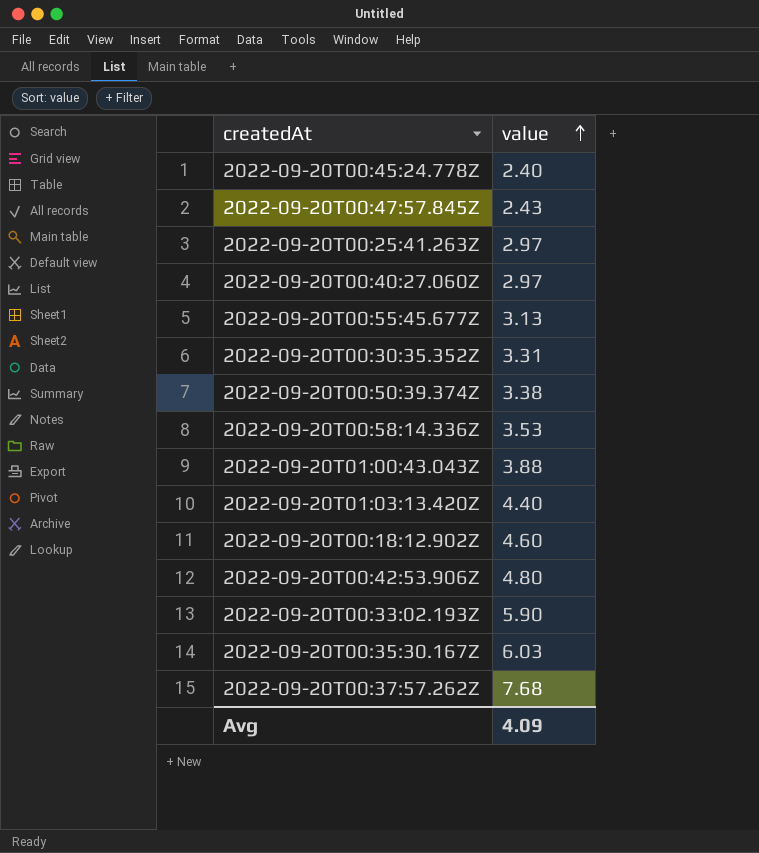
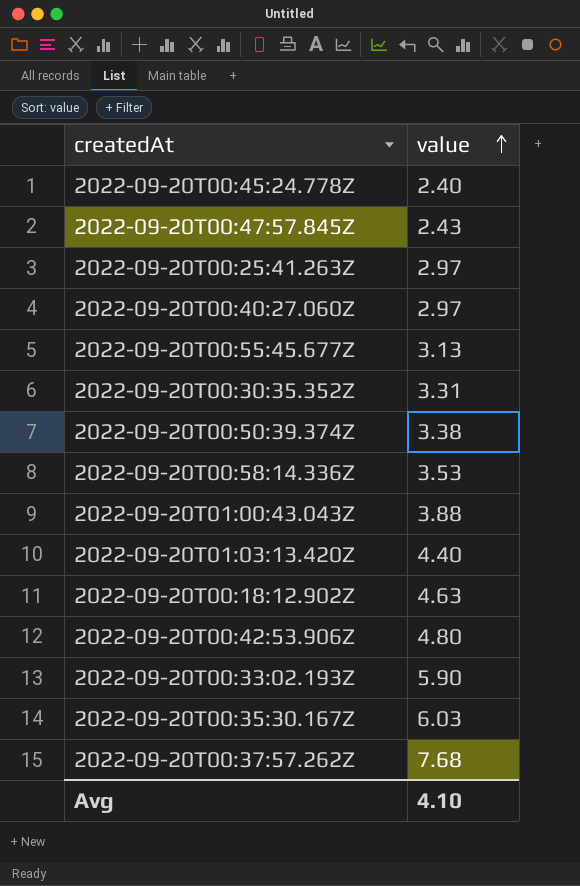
2022-09-20T00:18:12.902Z | value: 4.60 -> 4.63
Avg | value: 4.09 -> 4.10

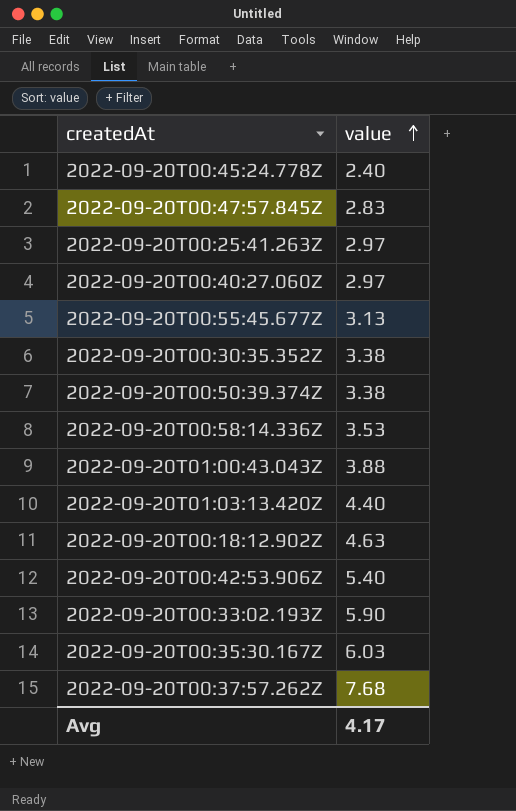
2022-09-20T00:47:57.845Z | value: 2.43 -> 2.83
2022-09-20T00:30:35.352Z | value: 3.31 -> 3.38
2022-09-20T00:42:53.906Z | value: 4.80 -> 5.40
Avg | value: 4.10 -> 4.17

